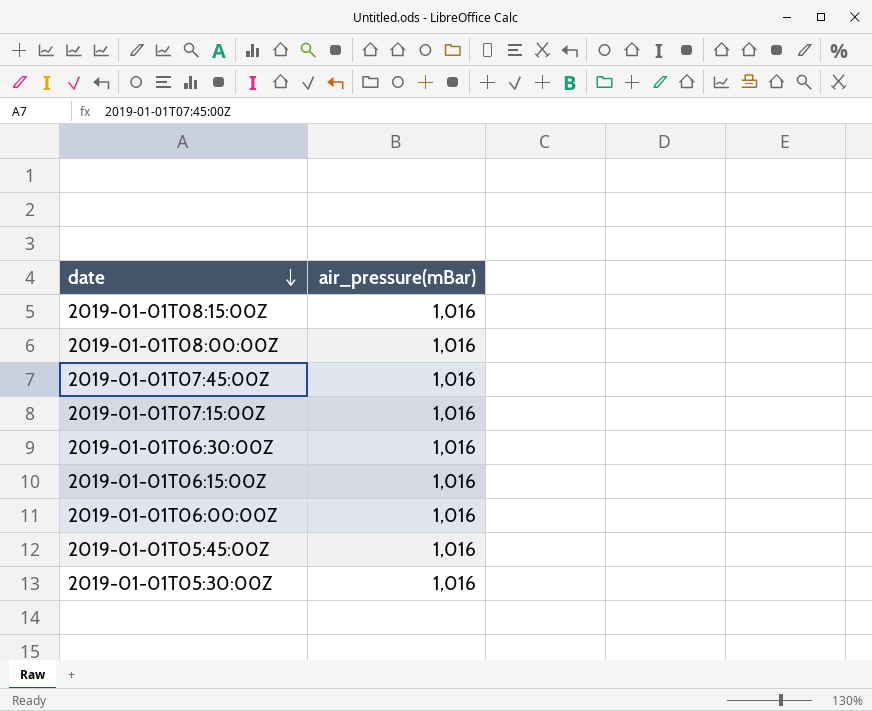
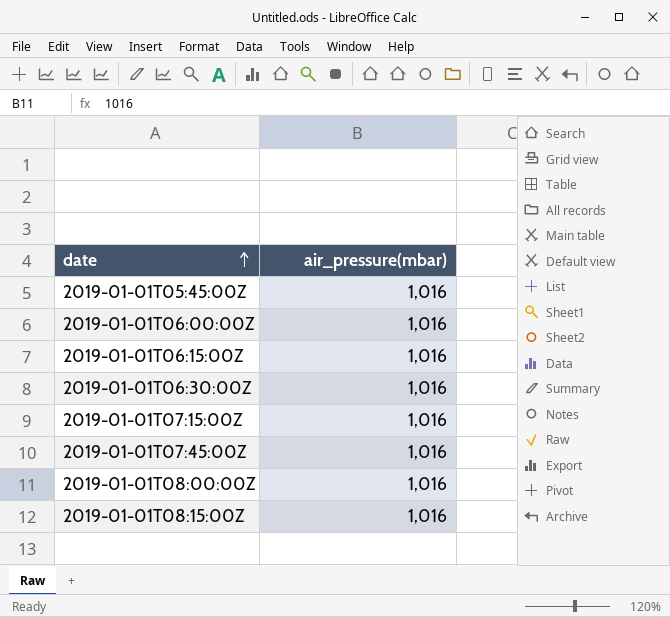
row order: date descending -> date ascending
column name: air_pressure(mBar) -> air_pressure(mbar)
row 2019-01-01T05:30:00Z: 1,016 -> none

